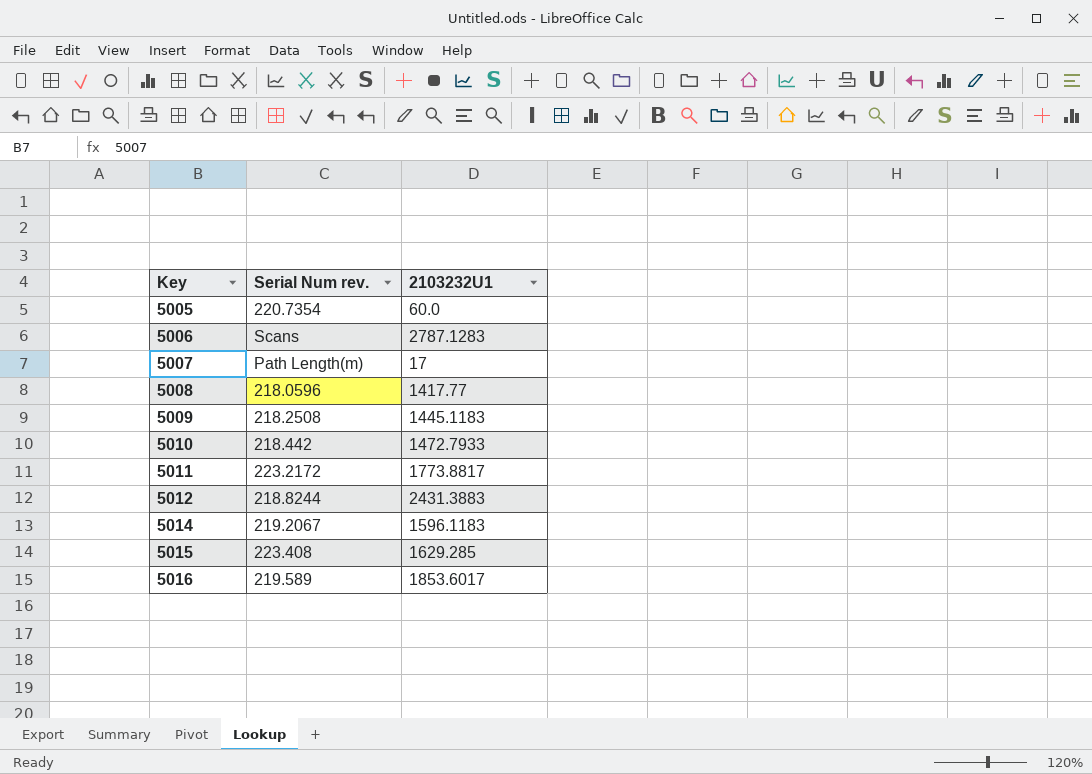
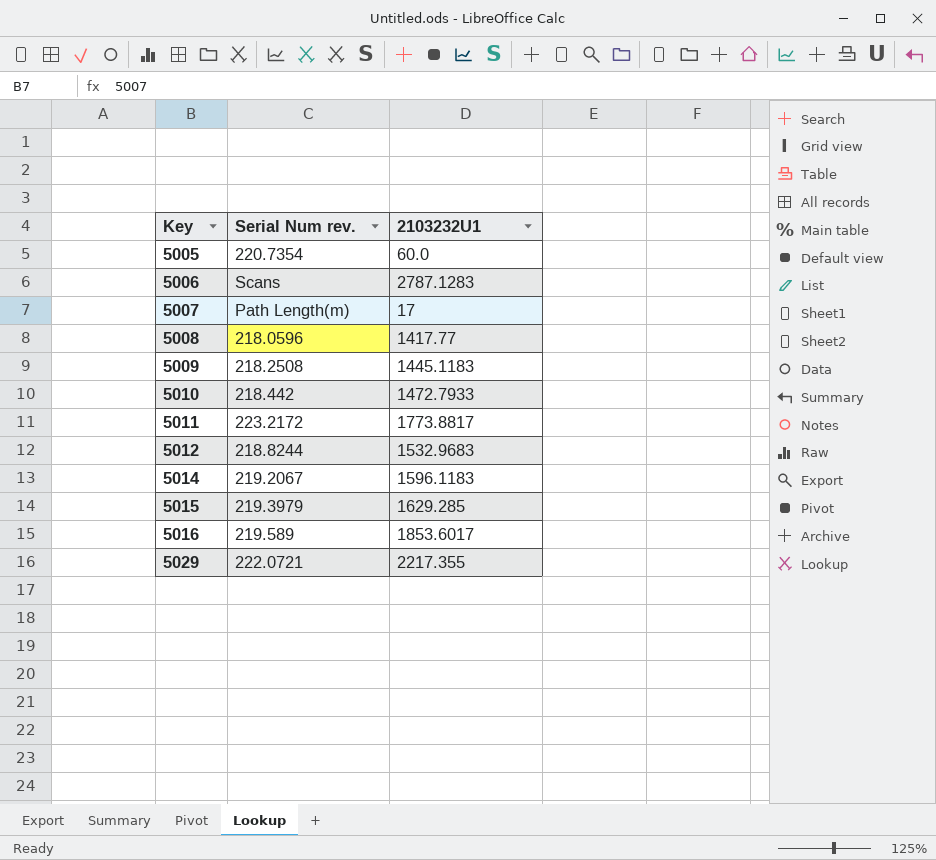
5012 | 2103232U1: 2431.3883 -> 1532.9683
5015 | Serial Num rev.: 223.408 -> 219.3979
row 5029: none -> 222.0721 | 2217.355

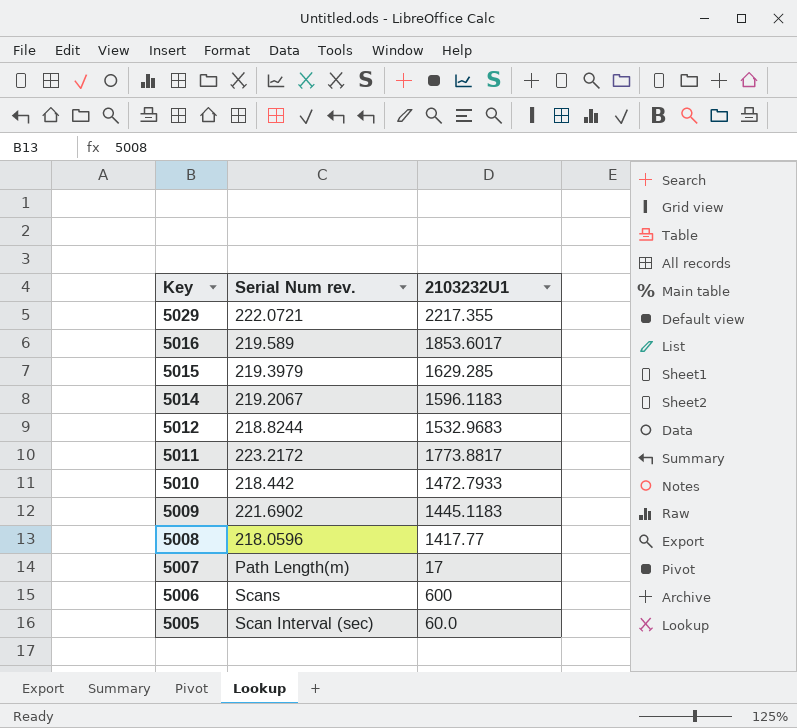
row order: Key ascending -> Key descending
5009 | Serial Num rev.: 218.2508 -> 221.6902
5006 | 2103232U1: 2787.1283 -> 600
5005 | Serial Num rev.: 220.7354 -> Scan Interval (sec)

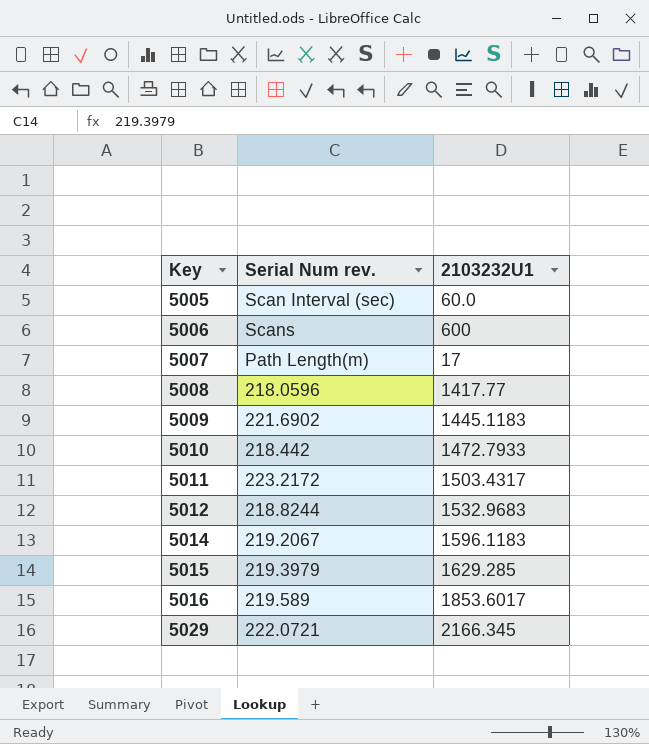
row order: Key descending -> Key ascending
5011 | 2103232U1: 1773.8817 -> 1503.4317
5029 | 2103232U1: 2217.355 -> 2166.345

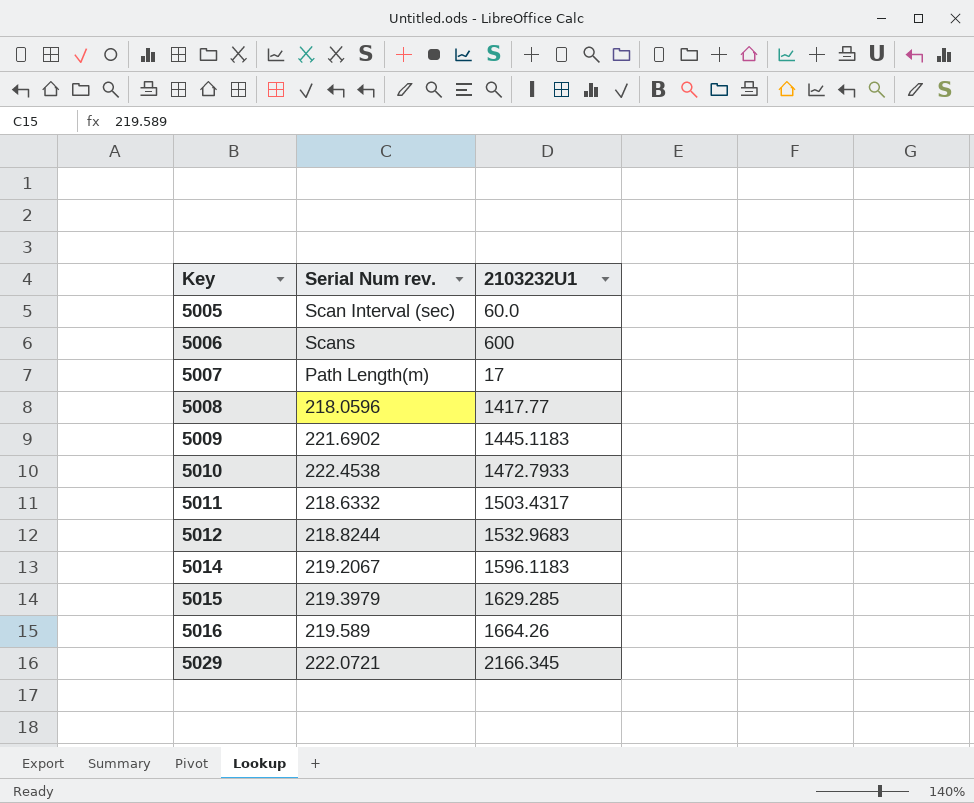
5010 | Serial Num rev.: 218.442 -> 222.4538
5011 | Serial Num rev.: 223.2172 -> 218.6332
5016 | 2103232U1: 1853.6017 -> 1664.26

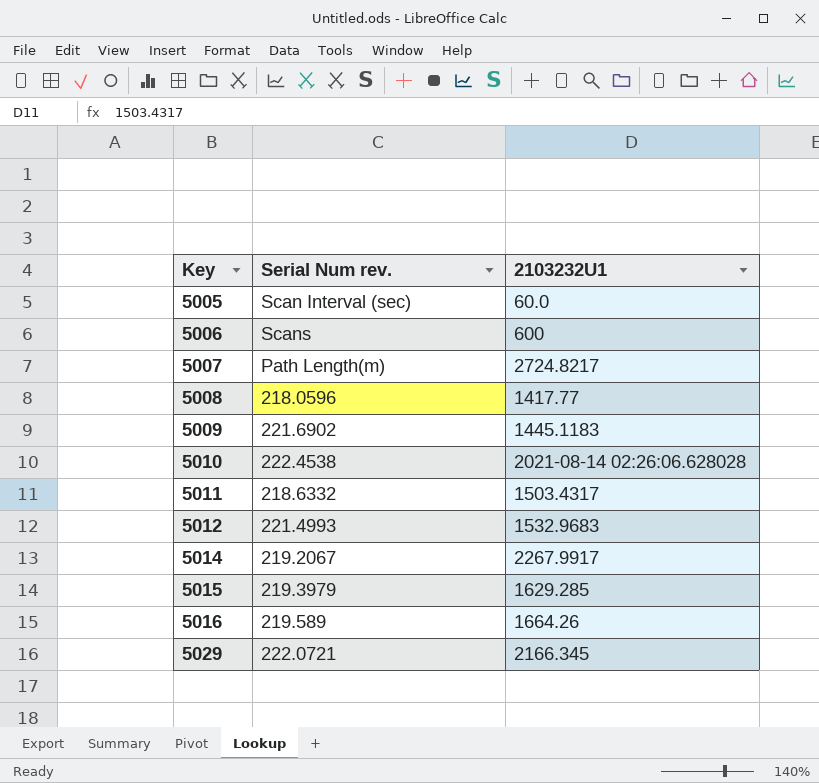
5007 | 2103232U1: 17 -> 2724.8217
5010 | 2103232U1: 1472.7933 -> 2021-08-14 02:26:06.628028
5012 | Serial Num rev.: 218.8244 -> 221.4993
5014 | 2103232U1: 1596.1183 -> 2267.9917

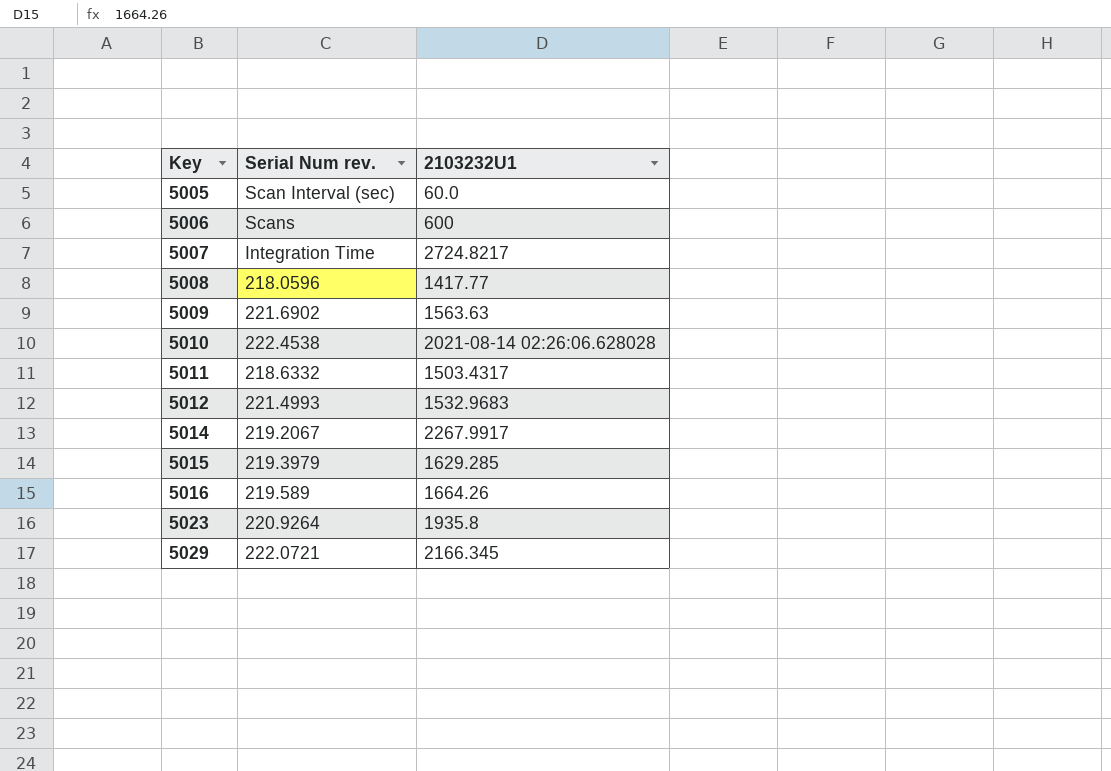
5007 | Serial Num rev.: Path Length(m) -> Integration Time
5009 | 2103232U1: 1445.1183 -> 1563.63
row 5023: none -> 220.9264 | 1935.8

